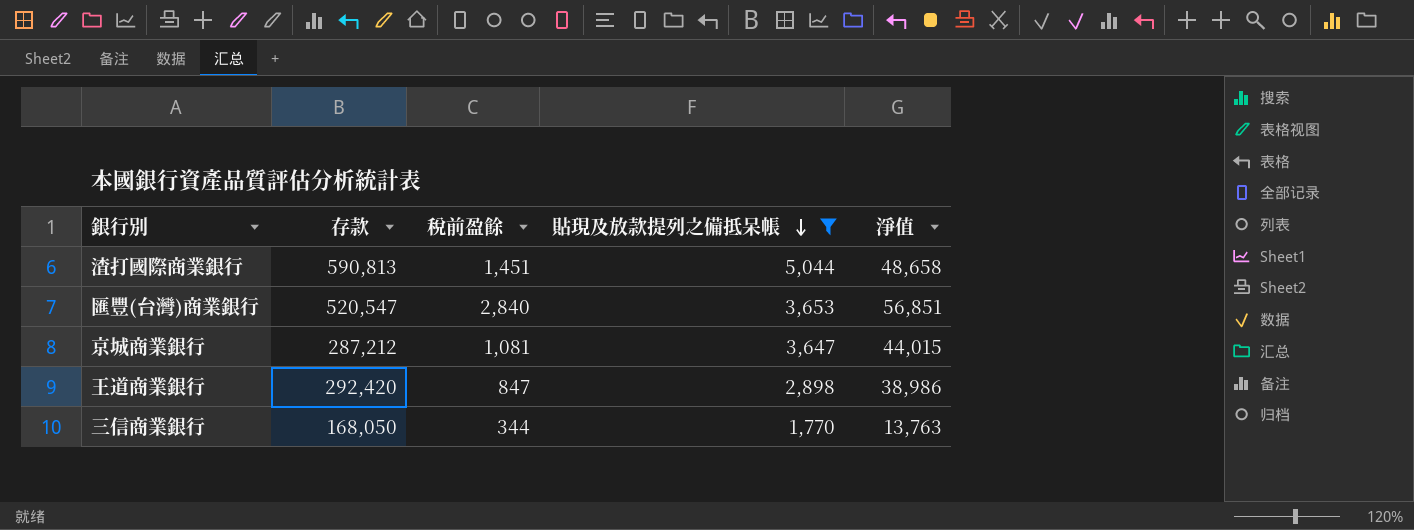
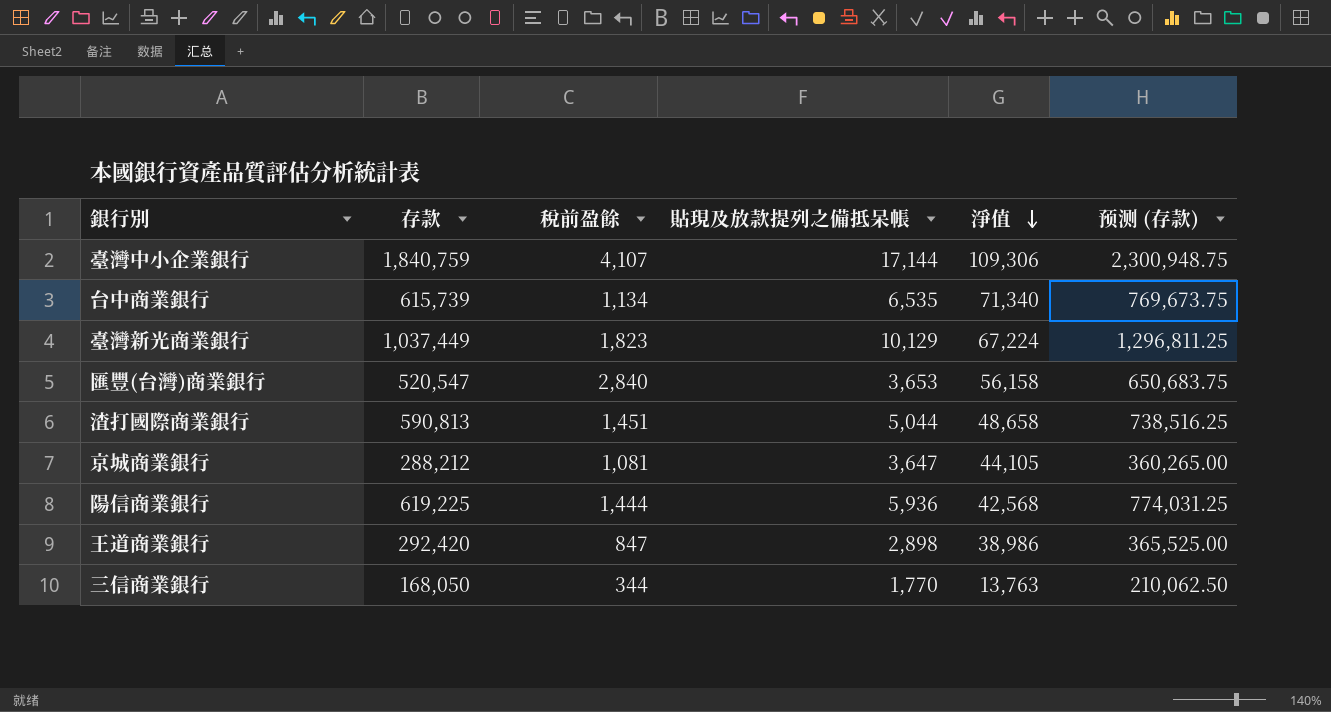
filter: 貼現及放款提列之備抵呆帳 <= 5,044 -> none
row order: 貼現及放款提列之備抵呆帳 descending -> 淨值 descending
column 预测 (存款) | formula: none -> [存款] * 1.25
匯豐(台灣)商業銀行 | 淨值: 56,851 -> 56,158
京城商業銀行 | 存款: 287,212 -> 288,212
京城商業銀行 | 淨值: 44,015 -> 44,105

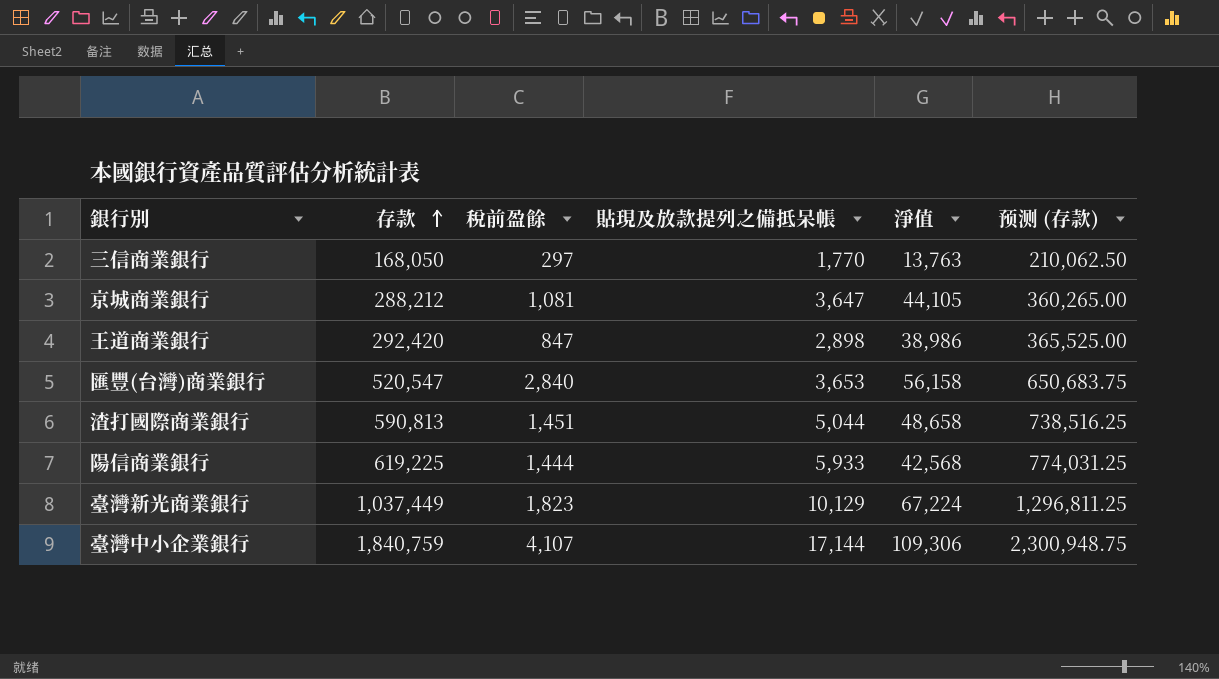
row order: 淨值 descending -> 存款 ascending
row 台中商業銀行: 615,739 | 1,134 | 6,535 | 71,340 | 769,673.75 -> none
三信商業銀行 | 稅前盈餘: 344 -> 297
陽信商業銀行 | 貼現及放款提列之備抵呆帳: 5,936 -> 5,933

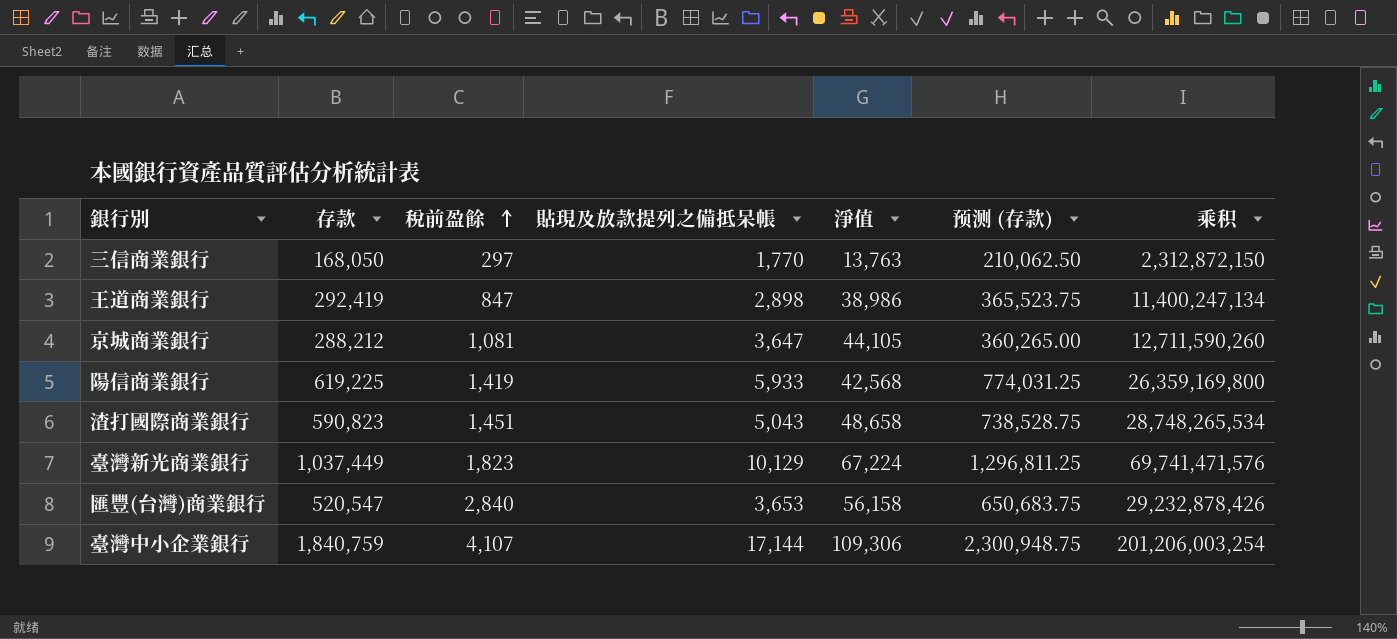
row order: 存款 ascending -> 稅前盈餘 ascending
column 乘积 | formula: none -> [存款] * [淨值]
王道商業銀行 | 存款: 292,420 -> 292,419
王道商業銀行 | 预测 (存款): 365,525.00 -> 365,523.75
陽信商業銀行 | 稅前盈餘: 1,444 -> 1,419
渣打國際商業銀行 | 存款: 590,813 -> 590,823
渣打國際商業銀行 | 貼現及放款提列之備抵呆帳: 5,044 -> 5,043
渣打國際商業銀行 | 预测 (存款): 738,516.25 -> 738,528.75

